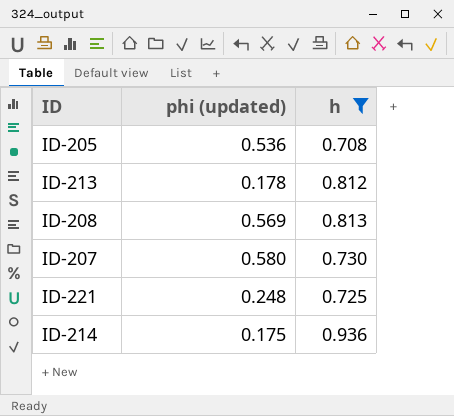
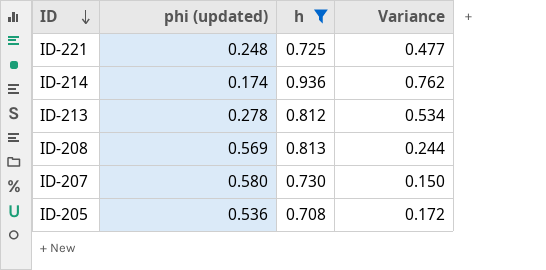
row order: none -> ID descending
column Variance | formula: none -> [h] - [phi (updated)]
ID-214 | phi (updated): 0.175 -> 0.174
ID-213 | phi (updated): 0.178 -> 0.278

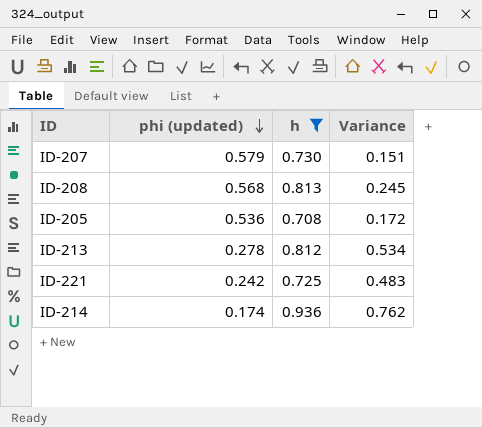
row order: ID descending -> phi (updated) descending
ID-207 | phi (updated): 0.580 -> 0.579
ID-207 | Variance: 0.150 -> 0.151
ID-208 | phi (updated): 0.569 -> 0.568
ID-208 | Variance: 0.244 -> 0.245
ID-221 | phi (updated): 0.248 -> 0.242
ID-221 | Variance: 0.477 -> 0.483

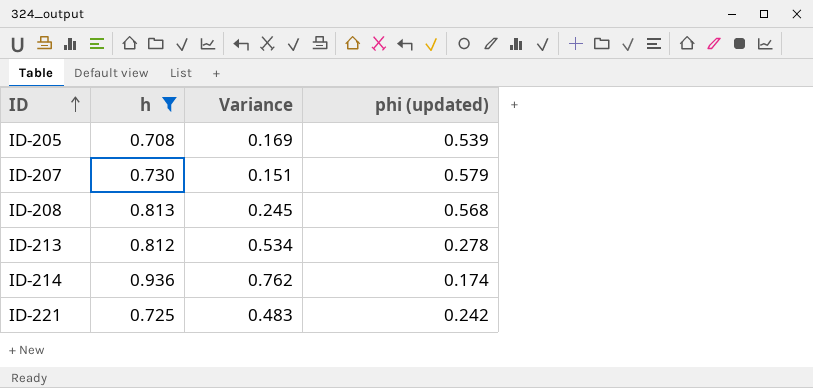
row order: phi (updated) descending -> ID ascending
column phi (updated) | position: 2 -> 4
ID-205 | Variance: 0.172 -> 0.169
ID-205 | phi (updated): 0.536 -> 0.539

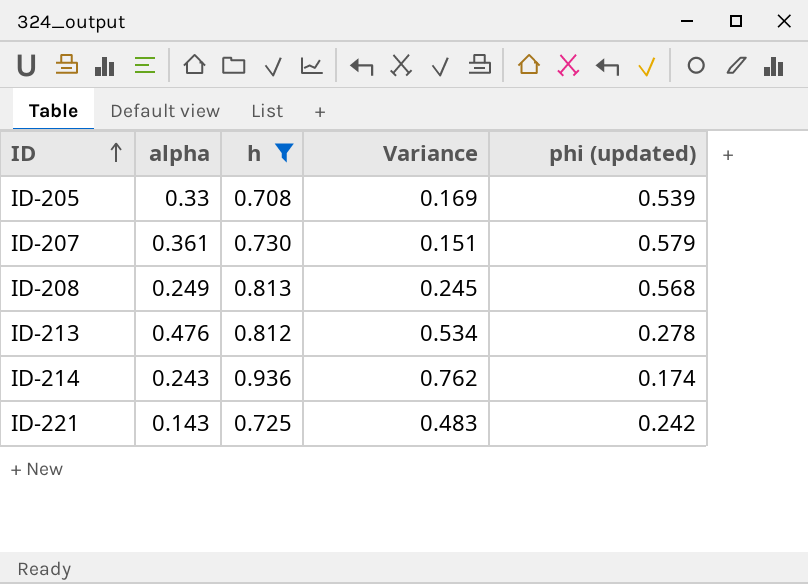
column alpha | position: none -> 2

